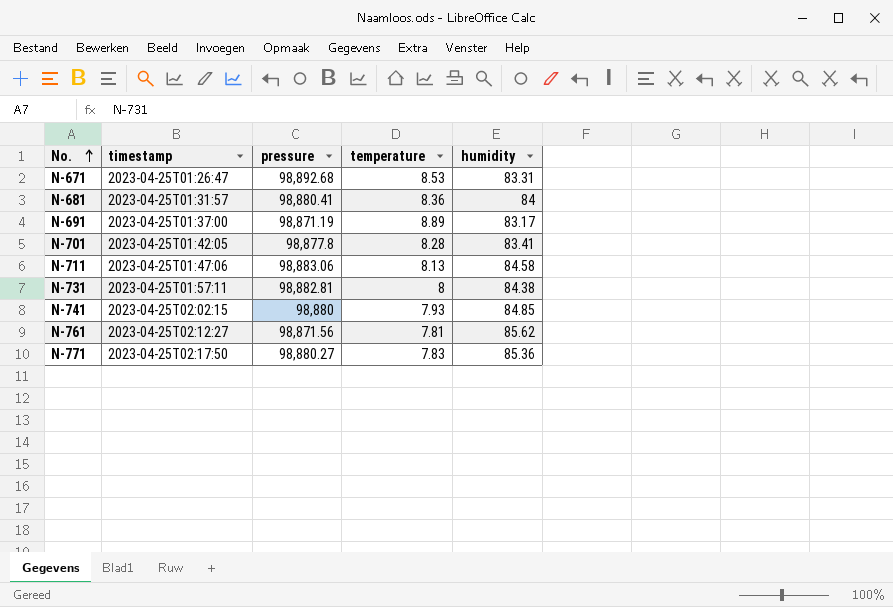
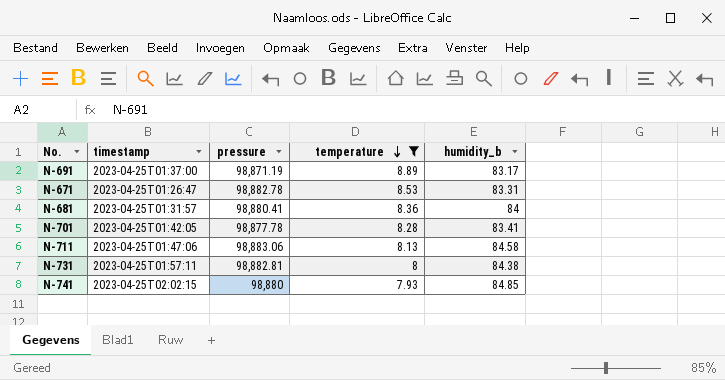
filter: none -> temperature >= 7.93
row order: No. ascending -> temperature descending
column name: humidity -> humidity_b
N-671 | pressure: 98,892.68 -> 98,882.78
N-701 | pressure: 98,877.8 -> 98,877.78

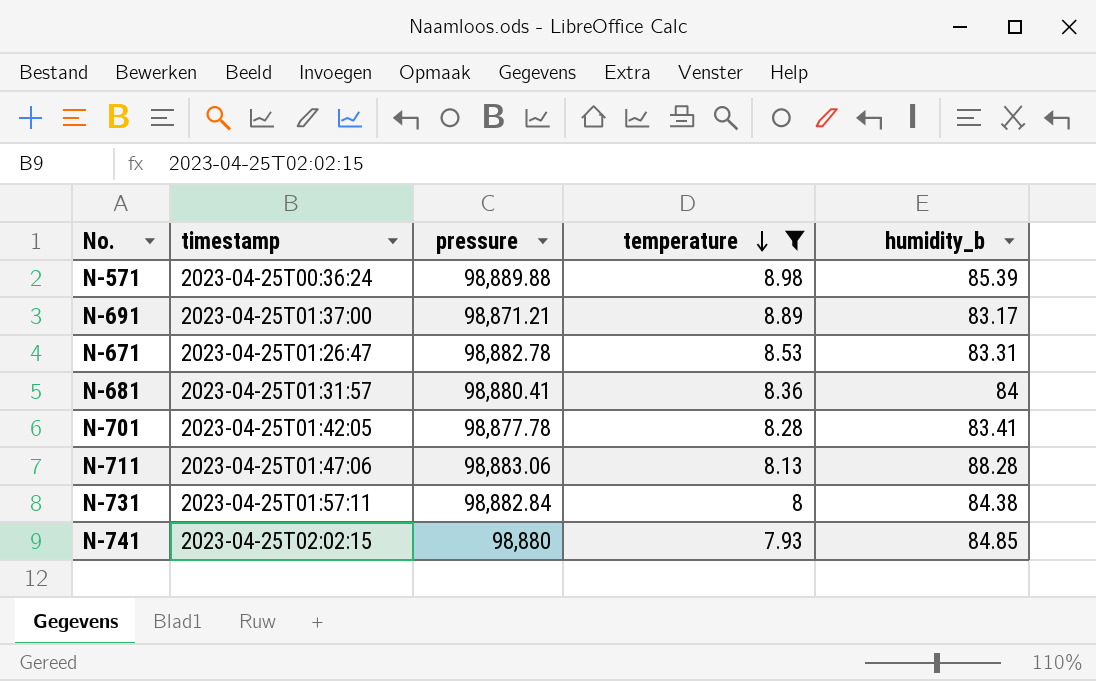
row N-571: none -> 2023-04-25T00:36:24 | 98,889.88 | 8.98 | 85.39
N-691 | pressure: 98,871.19 -> 98,871.21
N-711 | humidity_b: 84.58 -> 88.28
N-731 | pressure: 98,882.81 -> 98,882.84

